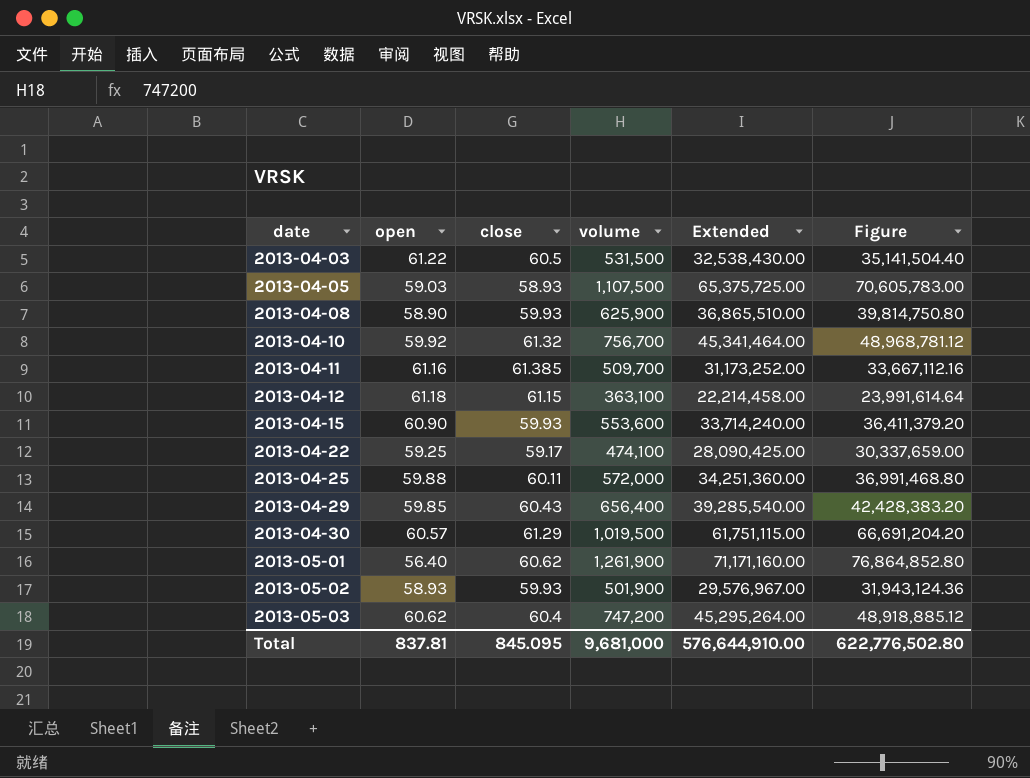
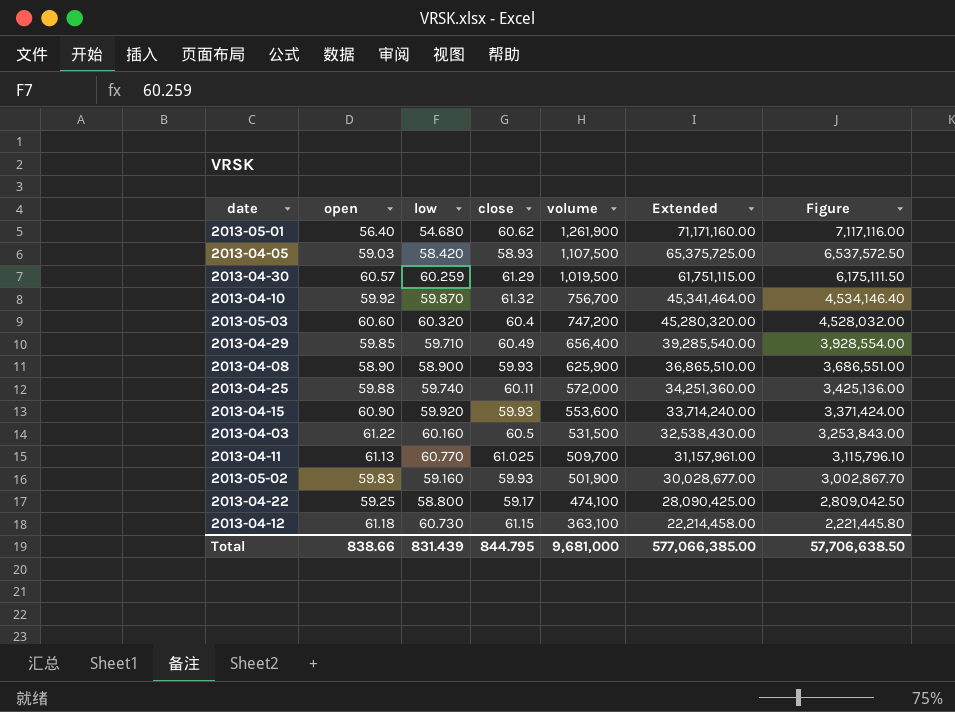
row order: date ascending -> volume descending
column low | position: none -> 3
column Figure | formula: [Extended] * 1.08 -> [Extended] * 0.1
2013-05-03 | open: 60.62 -> 60.60
2013-05-03 | Extended: 45,295,264.00 -> 45,280,320.00
2013-04-29 | close: 60.43 -> 60.49
2013-04-11 | open: 61.16 -> 61.13
2013-04-11 | close: 61.385 -> 61.025
2013-04-11 | Extended: 31,173,252.00 -> 31,157,961.00
2013-05-02 | open: 58.93 -> 59.83
2013-05-02 | Extended: 29,576,967.00 -> 30,028,677.00
Total | open: 837.81 -> 838.66
Total | close: 845.095 -> 844.795
Total | Extended: 576,644,910.00 -> 577,066,385.00
Total | Figure: 622,776,502.80 -> 57,706,638.50

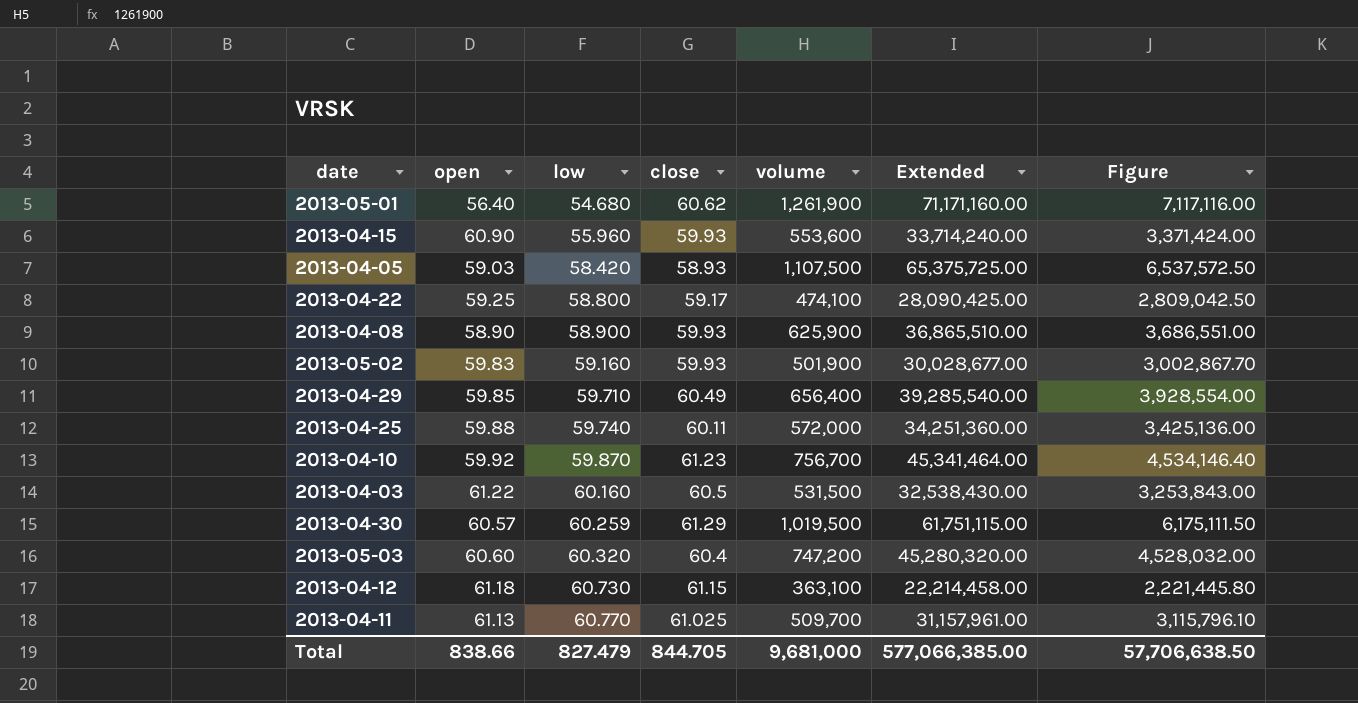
row order: volume descending -> low ascending
2013-04-15 | low: 59.920 -> 55.960
2013-04-10 | close: 61.32 -> 61.23
Total | low: 831.439 -> 827.479
Total | close: 844.795 -> 844.705

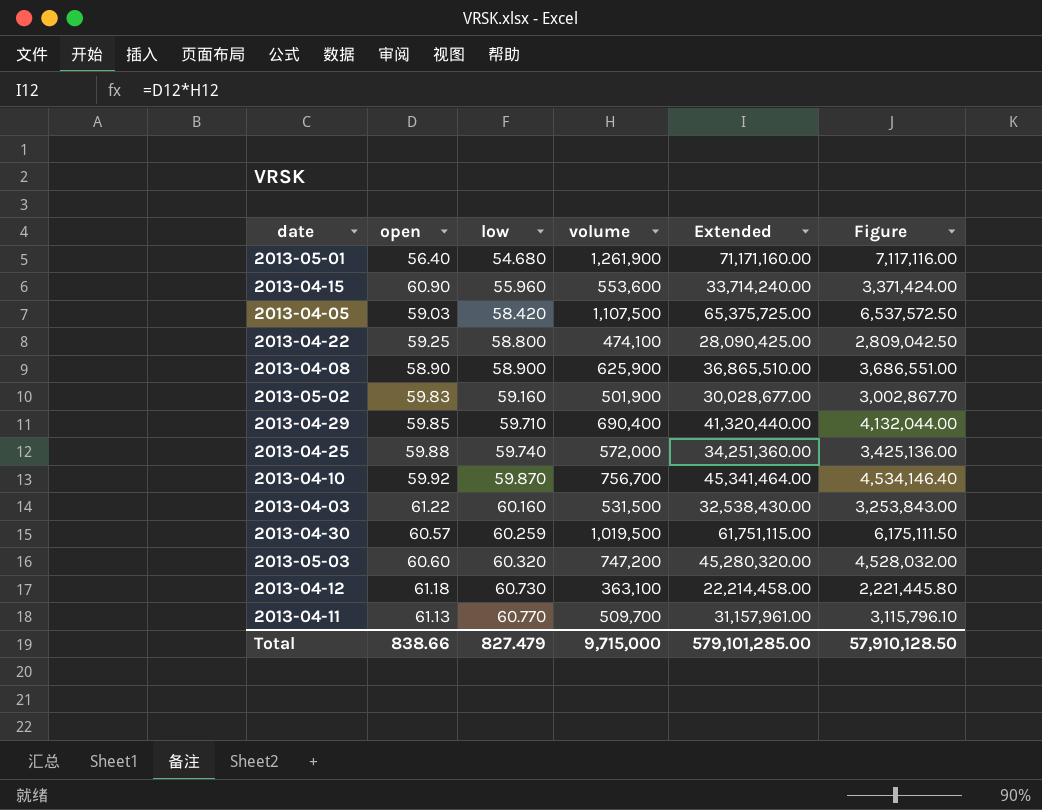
column close | position: 4 -> none
2013-04-29 | volume: 656,400 -> 690,400
2013-04-29 | Extended: 39,285,540.00 -> 41,320,440.00
2013-04-29 | Figure: 3,928,554.00 -> 4,132,044.00
Total | volume: 9,681,000 -> 9,715,000
Total | Extended: 577,066,385.00 -> 579,101,285.00
Total | Figure: 57,706,638.50 -> 57,910,128.50

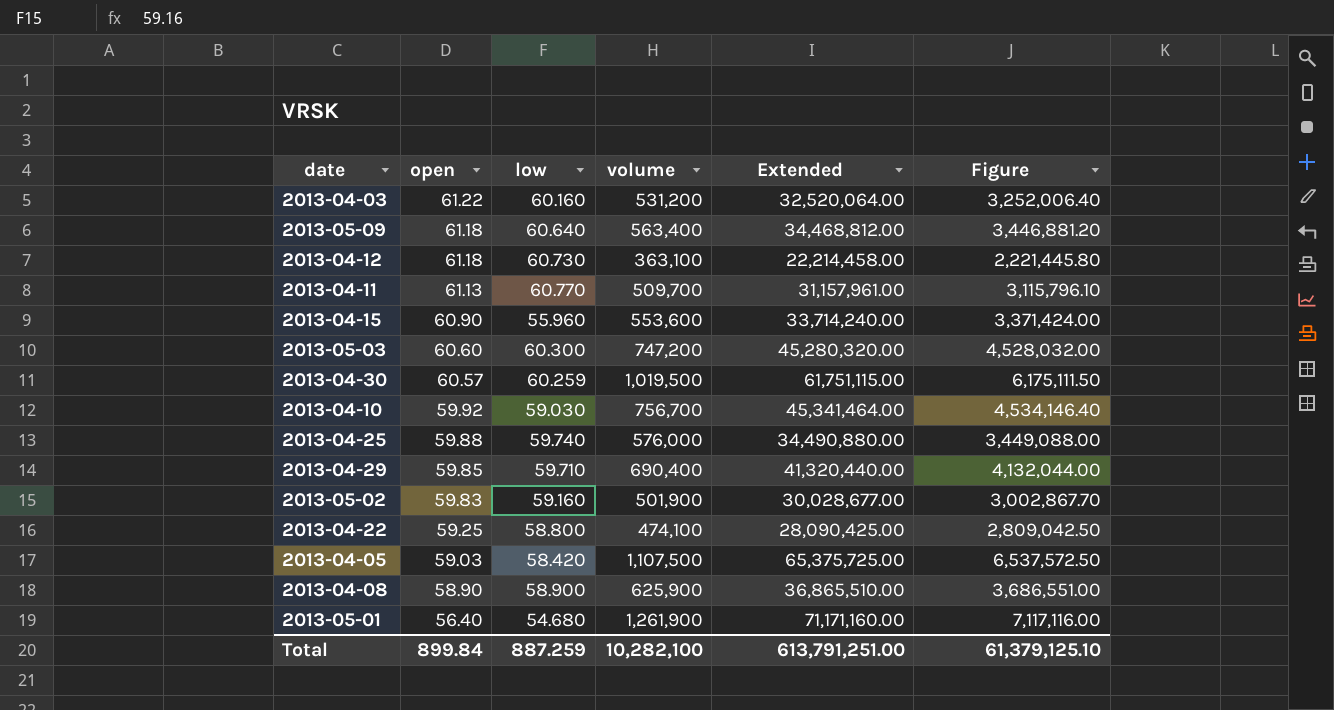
row order: low ascending -> open descending
2013-04-03 | volume: 531,500 -> 531,200
2013-04-03 | Extended: 32,538,430.00 -> 32,520,064.00
2013-04-03 | Figure: 3,253,843.00 -> 3,252,006.40
row 2013-05-09: none -> 61.18 | 60.640 | 563,400 | 34,468,812.00 | 3,446,881.20
2013-05-03 | low: 60.320 -> 60.300
2013-04-10 | low: 59.870 -> 59.030
2013-04-25 | volume: 572,000 -> 576,000
2013-04-25 | Extended: 34,251,360.00 -> 34,490,880.00
2013-04-25 | Figure: 3,425,136.00 -> 3,449,088.00
Total | open: 838.66 -> 899.84
Total | low: 827.479 -> 887.259
Total | volume: 9,715,000 -> 10,282,100
Total | Extended: 579,101,285.00 -> 613,791,251.00
Total | Figure: 57,910,128.50 -> 61,379,125.10

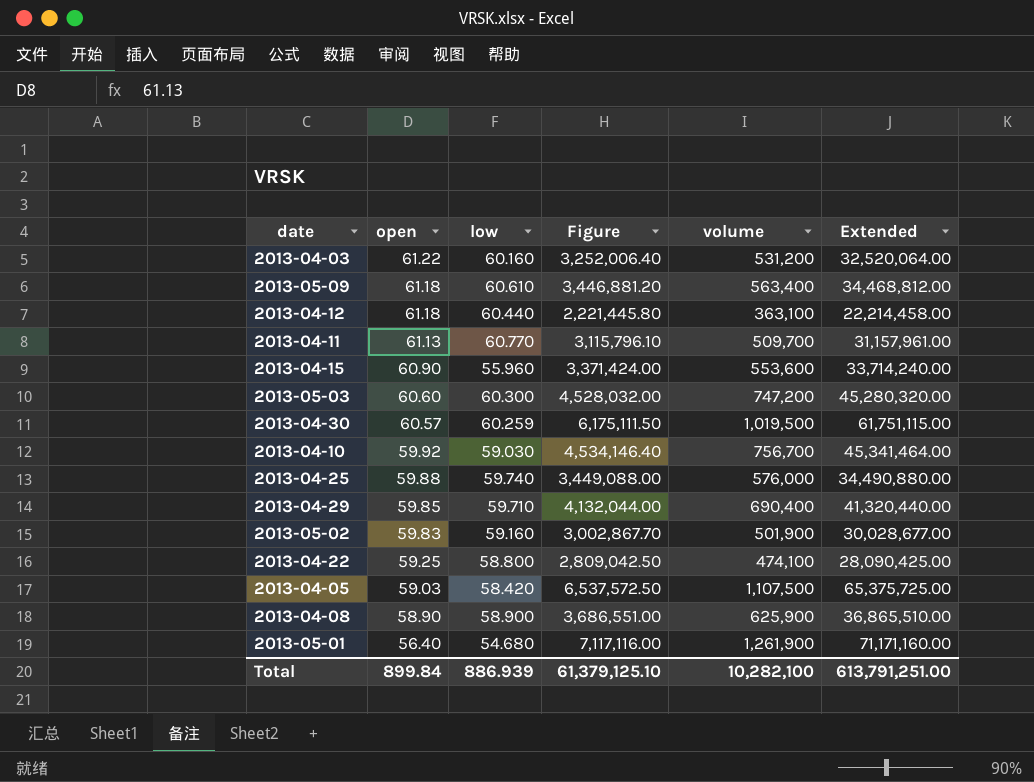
column Figure | position: 6 -> 4
2013-05-09 | low: 60.640 -> 60.610
2013-04-12 | low: 60.730 -> 60.440
Total | low: 887.259 -> 886.939

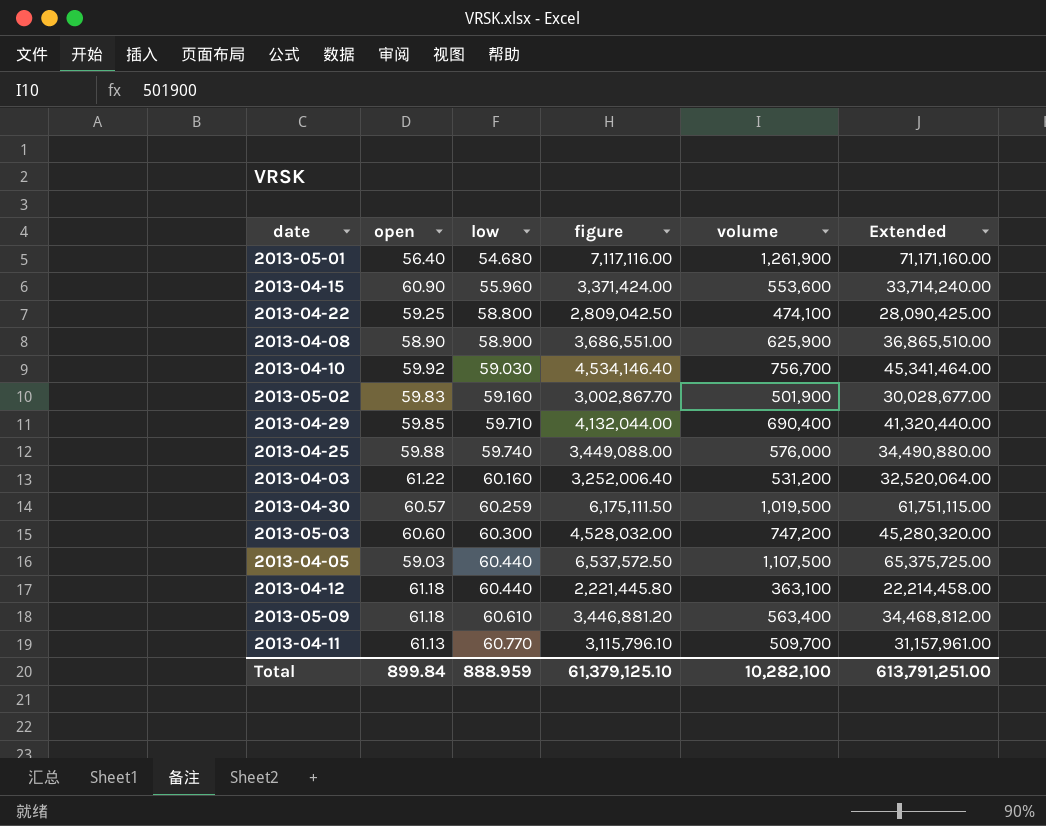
row order: open descending -> low ascending
column name: Figure -> figure
2013-04-05 | low: 58.420 -> 60.440
Total | low: 886.939 -> 888.959

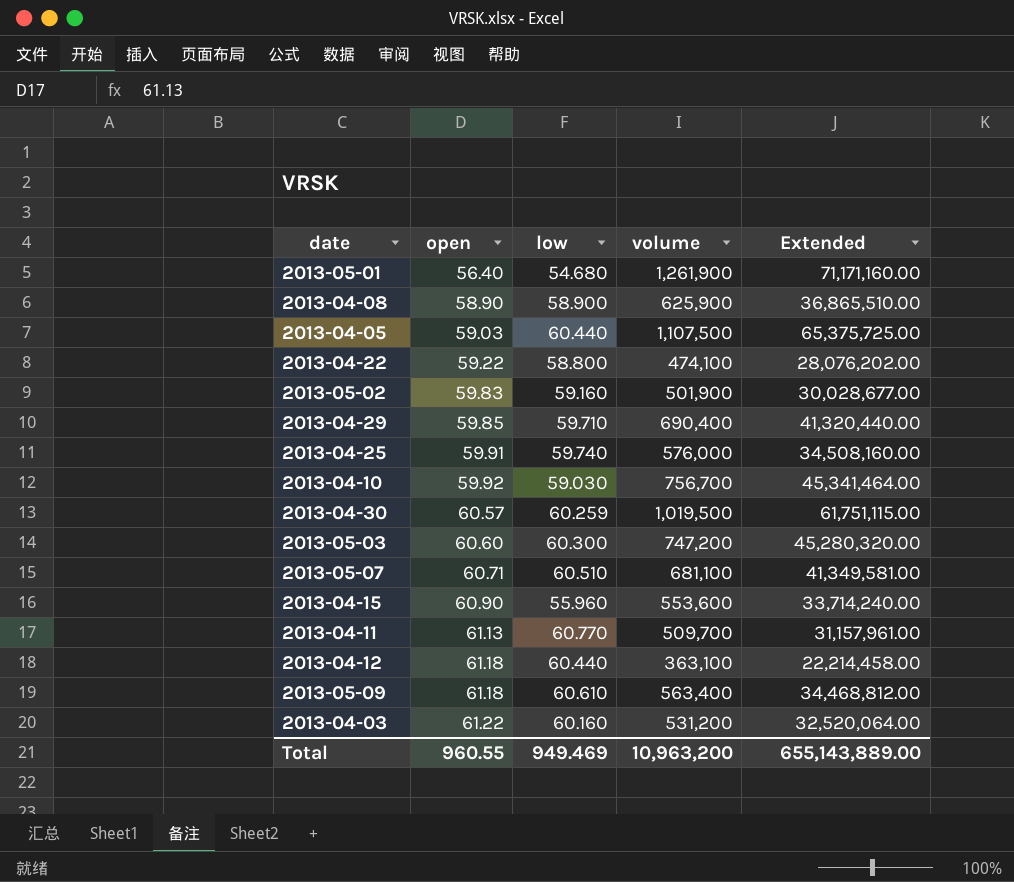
row order: low ascending -> open ascending
column figure | formula: [Extended] * 0.1 -> none
2013-04-22 | open: 59.25 -> 59.22
2013-04-22 | Extended: 28,090,425.00 -> 28,076,202.00
2013-04-25 | open: 59.88 -> 59.91
2013-04-25 | Extended: 34,490,880.00 -> 34,508,160.00
row 2013-05-07: none -> 60.71 | 60.510 | 681,100 | 41,349,581.00
Total | open: 899.84 -> 960.55
Total | low: 888.959 -> 949.469
Total | volume: 10,282,100 -> 10,963,200
Total | Extended: 613,791,251.00 -> 655,143,889.00

